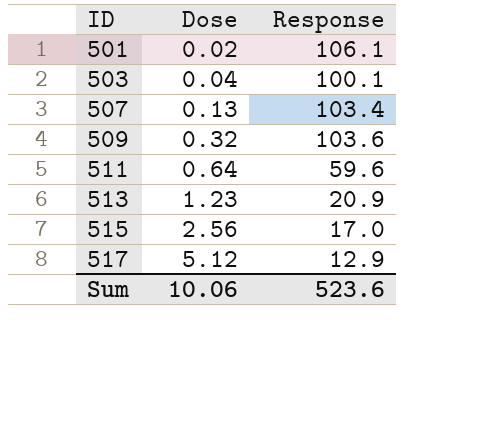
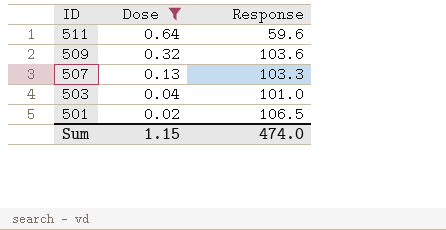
filter: none -> Dose <= 0.64
row order: ID ascending -> ID descending
507 | Response: 103.4 -> 103.3
503 | Response: 100.1 -> 101.0
501 | Response: 106.1 -> 106.5
Sum | Dose: 10.06 -> 1.15
Sum | Response: 523.6 -> 474.0

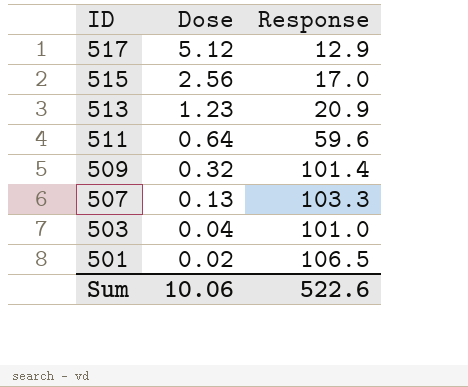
filter: Dose <= 0.64 -> none
509 | Response: 103.6 -> 101.4
Sum | Dose: 1.15 -> 10.06
Sum | Response: 474.0 -> 522.6

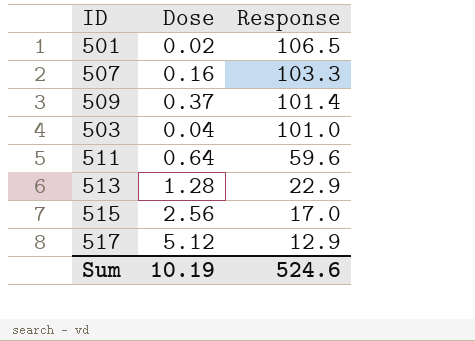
row order: ID descending -> Response descending
507 | Dose: 0.13 -> 0.16
509 | Dose: 0.32 -> 0.37
513 | Dose: 1.23 -> 1.28
513 | Response: 20.9 -> 22.9
Sum | Dose: 10.06 -> 10.19
Sum | Response: 522.6 -> 524.6

